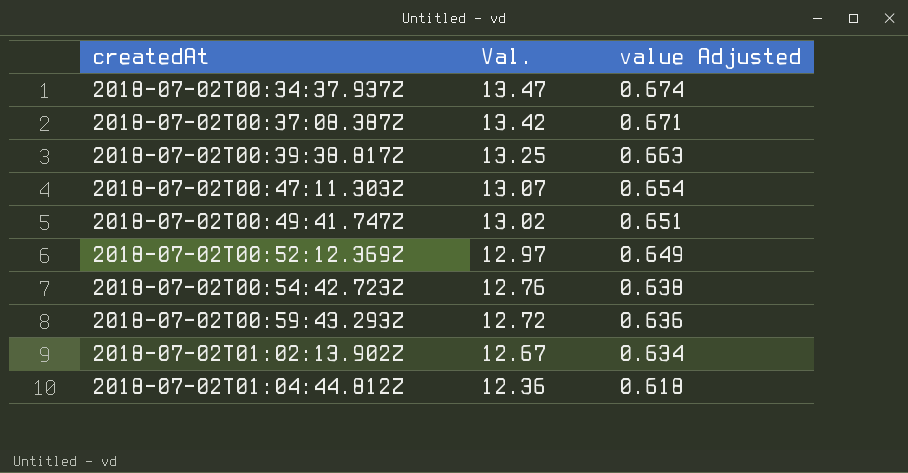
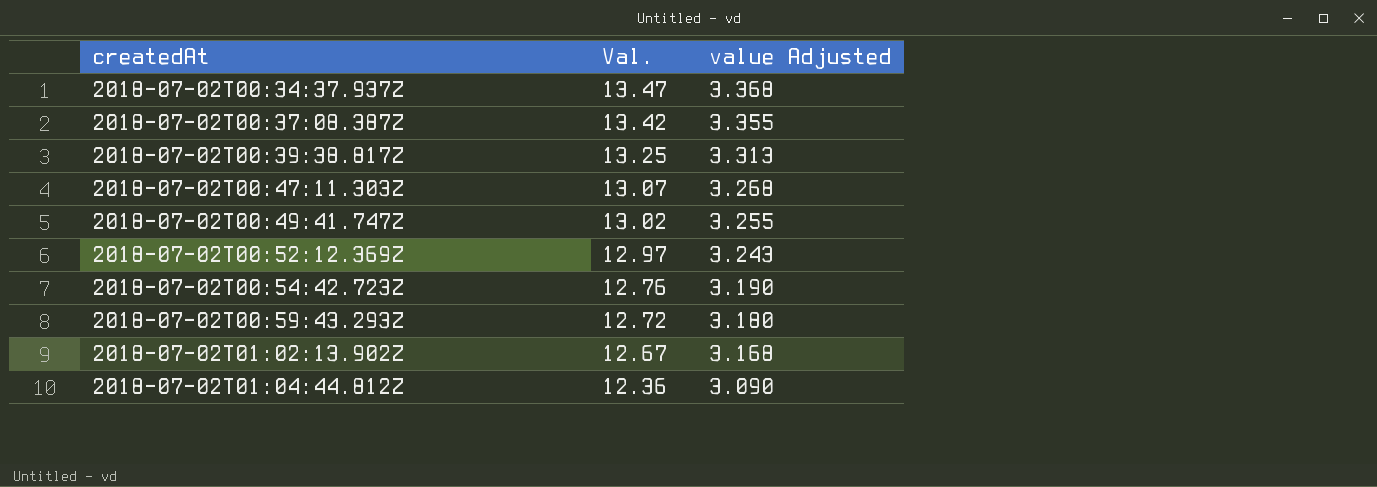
column value Adjusted | formula: [Val.] * 0.05 -> [Val.] * 0.25

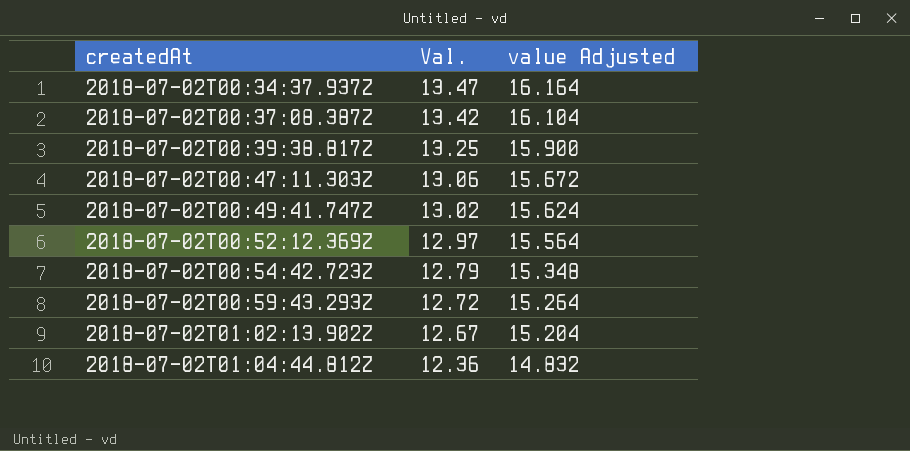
column value Adjusted | formula: [Val.] * 0.25 -> [Val.] * 1.2
2018-07-02T00:47:11.303Z | Val.: 13.07 -> 13.06
2018-07-02T00:54:42.723Z | Val.: 12.76 -> 12.79

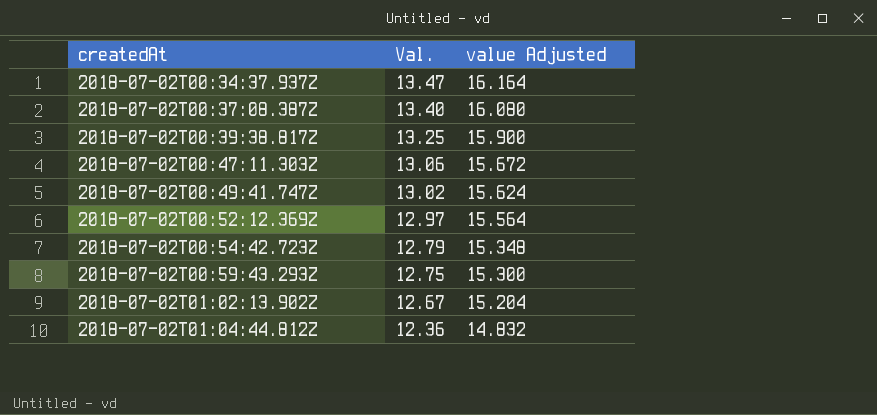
2018-07-02T00:37:08.387Z | Val.: 13.42 -> 13.40
2018-07-02T00:37:08.387Z | value Adjusted: 16.104 -> 16.080
2018-07-02T00:59:43.293Z | Val.: 12.72 -> 12.75
2018-07-02T00:59:43.293Z | value Adjusted: 15.264 -> 15.300

